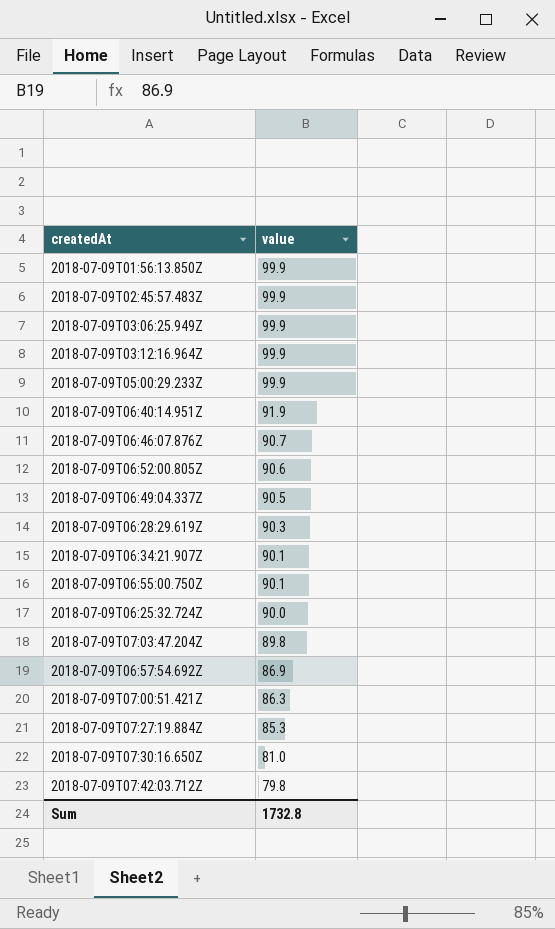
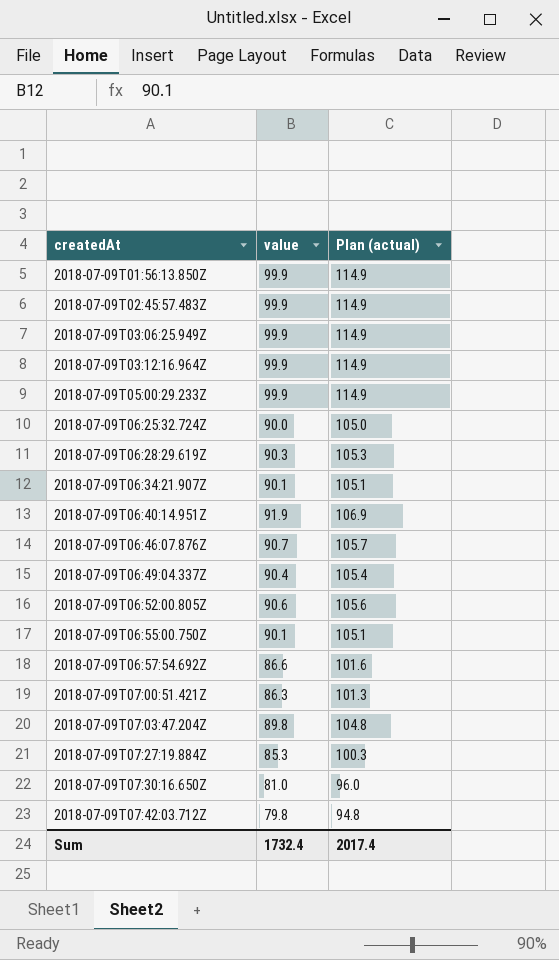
row order: value descending -> createdAt ascending
column Plan (actual) | formula: none -> [value] + 15
2018-07-09T06:49:04.337Z | value: 90.5 -> 90.4
2018-07-09T06:57:54.692Z | value: 86.9 -> 86.6
Sum | value: 1732.8 -> 1732.4

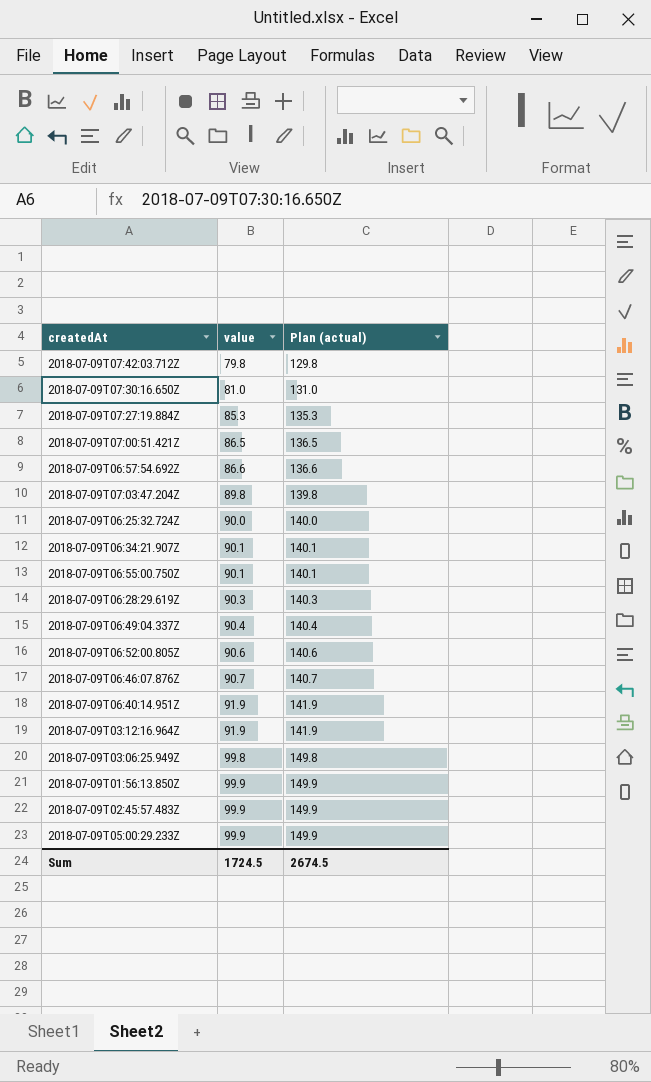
row order: createdAt ascending -> value ascending
column Plan (actual) | formula: [value] + 15 -> [value] + 50
2018-07-09T07:00:51.421Z | value: 86.3 -> 86.5
2018-07-09T03:12:16.964Z | value: 99.9 -> 91.9
2018-07-09T03:06:25.949Z | value: 99.9 -> 99.8
Sum | value: 1732.4 -> 1724.5
Sum | Plan (actual): 2017.4 -> 2674.5

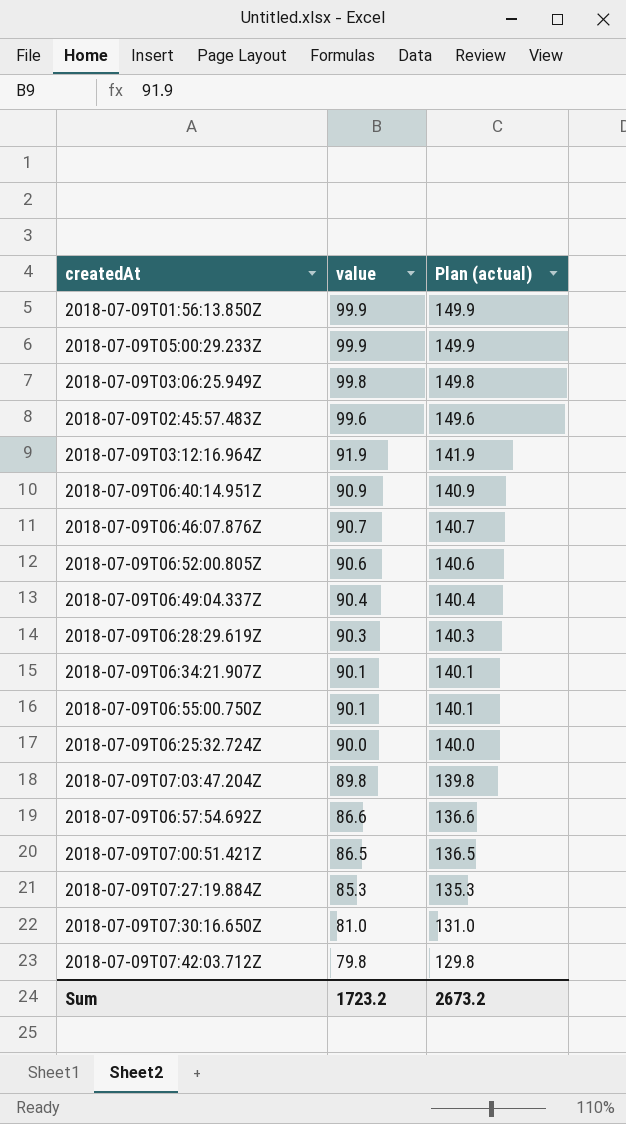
row order: value ascending -> value descending
2018-07-09T02:45:57.483Z | value: 99.9 -> 99.6
2018-07-09T02:45:57.483Z | Plan (actual): 149.9 -> 149.6
2018-07-09T06:40:14.951Z | value: 91.9 -> 90.9
2018-07-09T06:40:14.951Z | Plan (actual): 141.9 -> 140.9
Sum | value: 1724.5 -> 1723.2
Sum | Plan (actual): 2674.5 -> 2673.2

